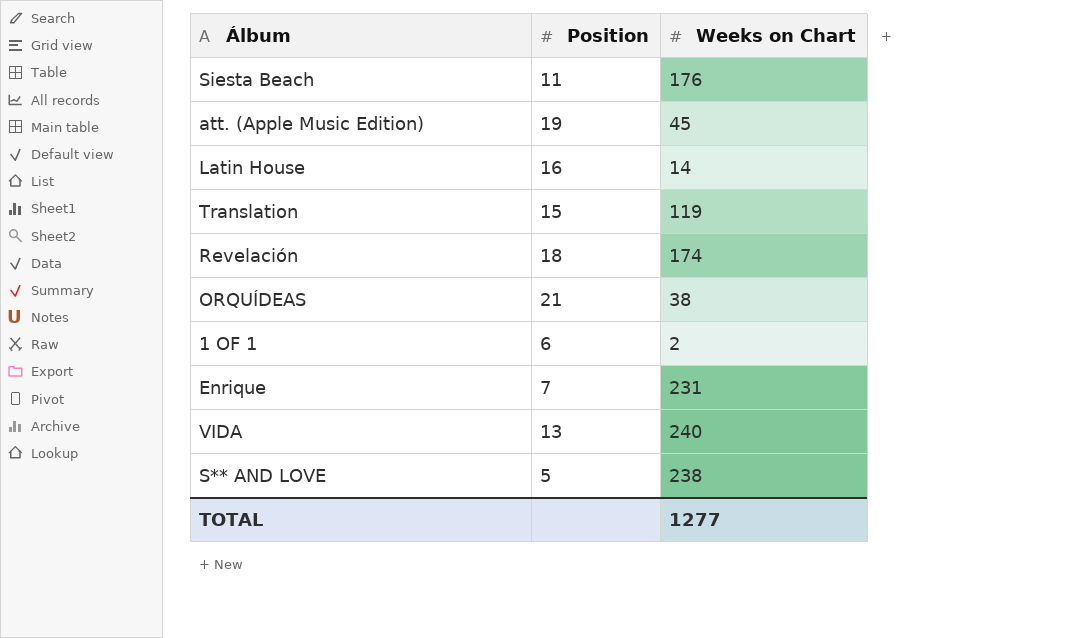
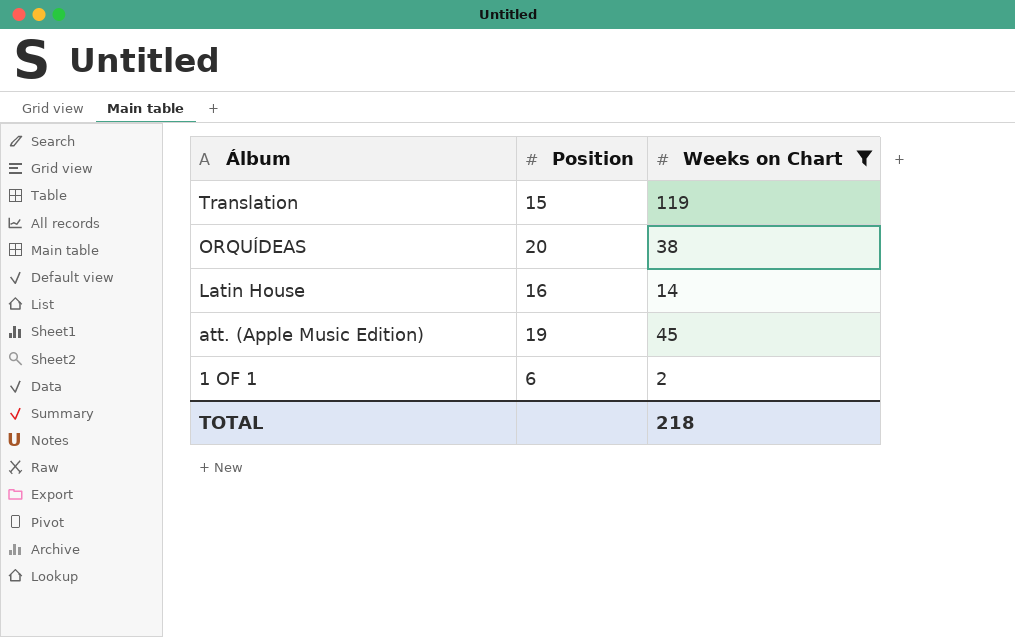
filter: none -> Weeks on Chart <= 119
row order: none -> Álbum descending
ORQUÍDEAS | Position: 21 -> 20
TOTAL | Weeks on Chart: 1277 -> 218

